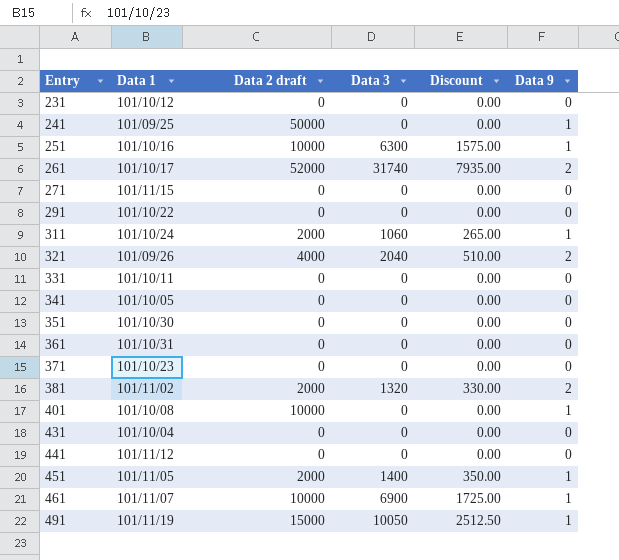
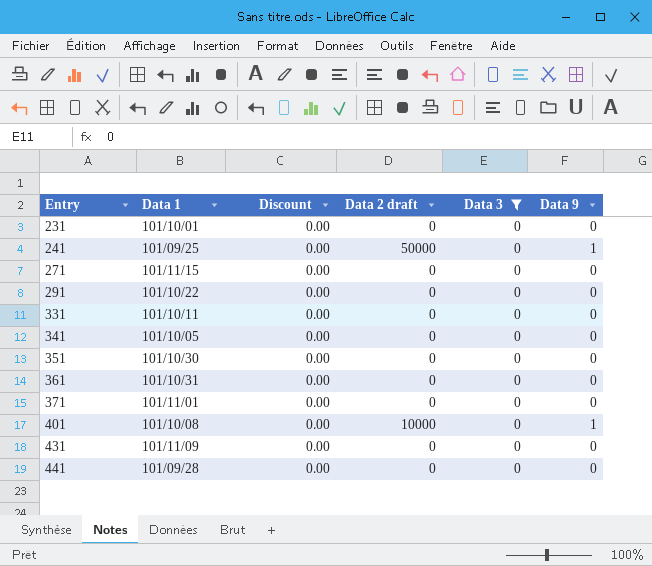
filter: none -> Data 3 = 0
column Discount | position: 5 -> 3
231 | Data 1: 101/10/12 -> 101/10/01
371 | Data 1: 101/10/23 -> 101/11/01
431 | Data 1: 101/10/04 -> 101/11/09
441 | Data 1: 101/11/12 -> 101/09/28

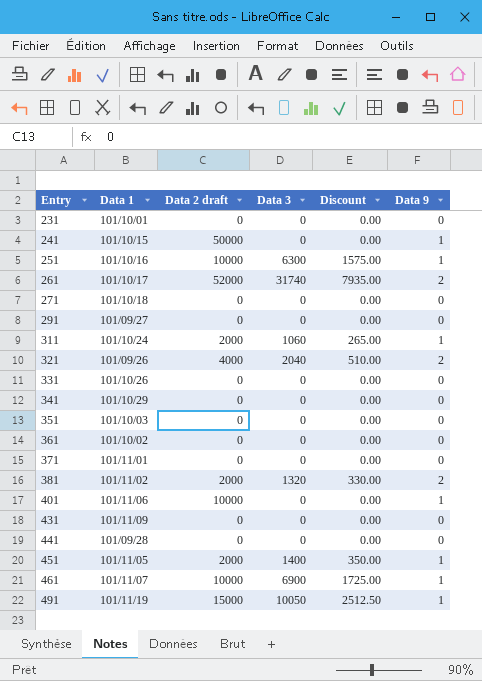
filter: Data 3 = 0 -> none
column Discount | position: 3 -> 5
241 | Data 1: 101/09/25 -> 101/10/15
271 | Data 1: 101/11/15 -> 101/10/18
291 | Data 1: 101/10/22 -> 101/09/27
331 | Data 1: 101/10/11 -> 101/10/26
341 | Data 1: 101/10/05 -> 101/10/29
351 | Data 1: 101/10/30 -> 101/10/03
361 | Data 1: 101/10/31 -> 101/10/02
401 | Data 1: 101/10/08 -> 101/11/06

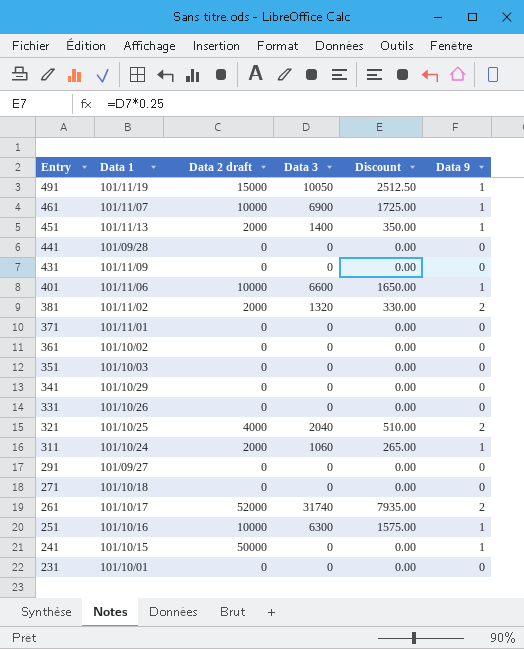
row order: Entry ascending -> Entry descending
451 | Data 1: 101/11/05 -> 101/11/13
401 | Data 3: 0 -> 6600
401 | Discount: 0.00 -> 1650.00
321 | Data 1: 101/09/26 -> 101/10/25

